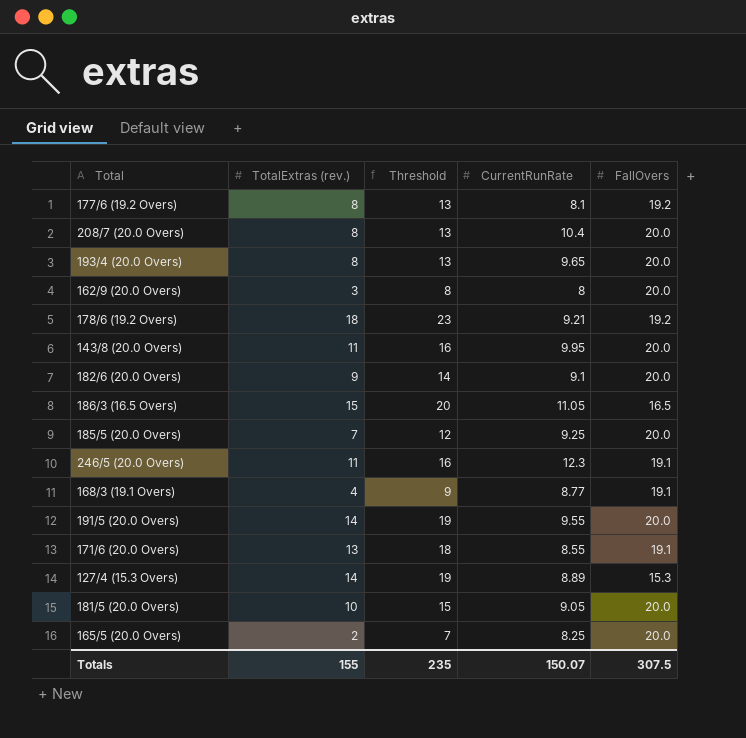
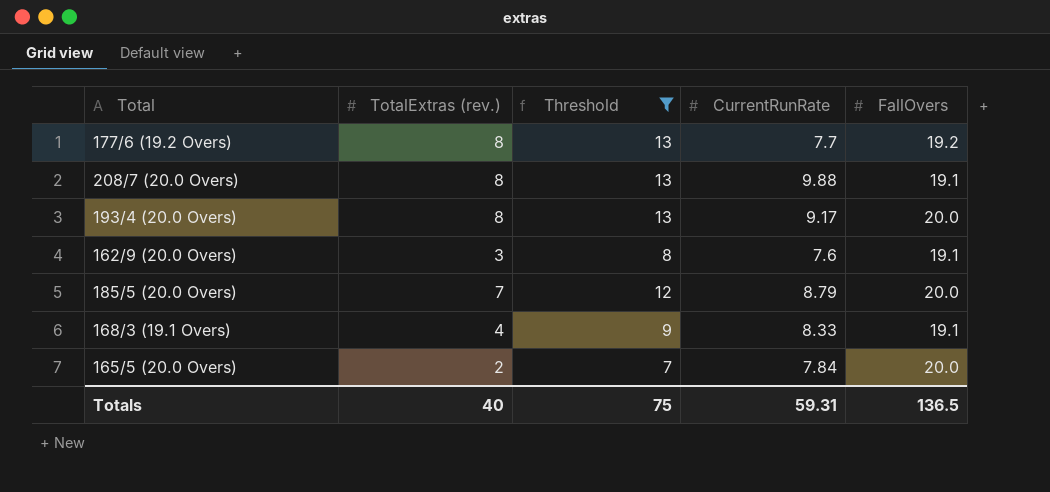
filter: none -> Threshold <= 13
177/6 (19.2 Overs) | CurrentRunRate: 8.1 -> 7.7
208/7 (20.0 Overs) | CurrentRunRate: 10.4 -> 9.88
208/7 (20.0 Overs) | FallOvers: 20.0 -> 19.1
193/4 (20.0 Overs) | CurrentRunRate: 9.65 -> 9.17
162/9 (20.0 Overs) | CurrentRunRate: 8 -> 7.6
162/9 (20.0 Overs) | FallOvers: 20.0 -> 19.1
185/5 (20.0 Overs) | CurrentRunRate: 9.25 -> 8.79
168/3 (19.1 Overs) | CurrentRunRate: 8.77 -> 8.33
165/5 (20.0 Overs) | CurrentRunRate: 8.25 -> 7.84
Totals | TotalExtras (rev.): 155 -> 40
Totals | Threshold: 235 -> 75
Totals | CurrentRunRate: 150.07 -> 59.31
Totals | FallOvers: 307.5 -> 136.5

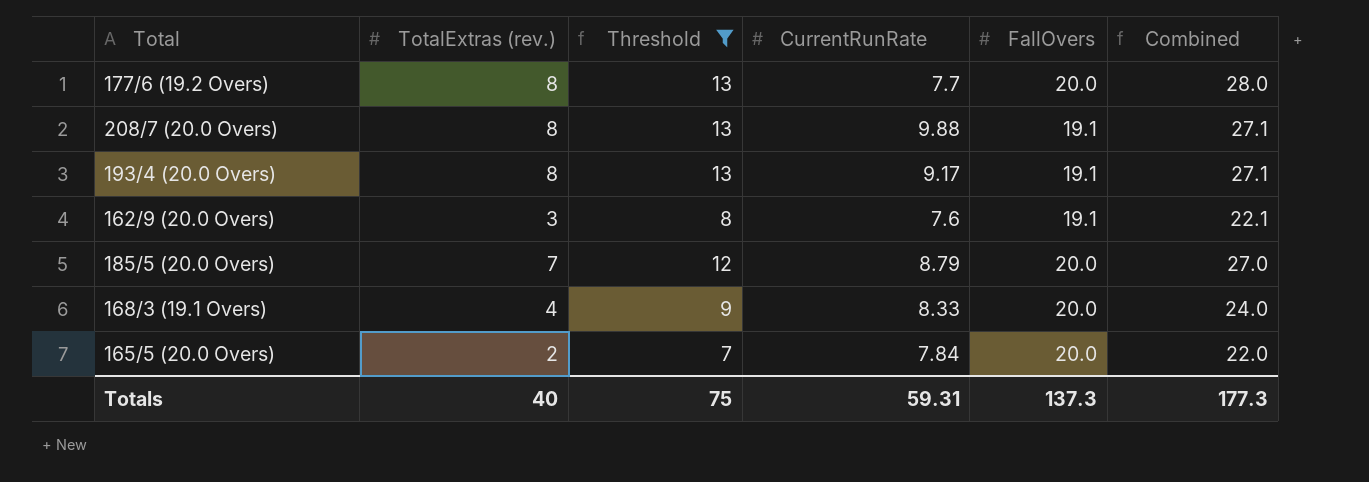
column Combined | formula: none -> [TotalExtras (rev.)] + [FallOvers]
177/6 (19.2 Overs) | FallOvers: 19.2 -> 20.0
193/4 (20.0 Overs) | FallOvers: 20.0 -> 19.1
168/3 (19.1 Overs) | FallOvers: 19.1 -> 20.0
Totals | FallOvers: 136.5 -> 137.3

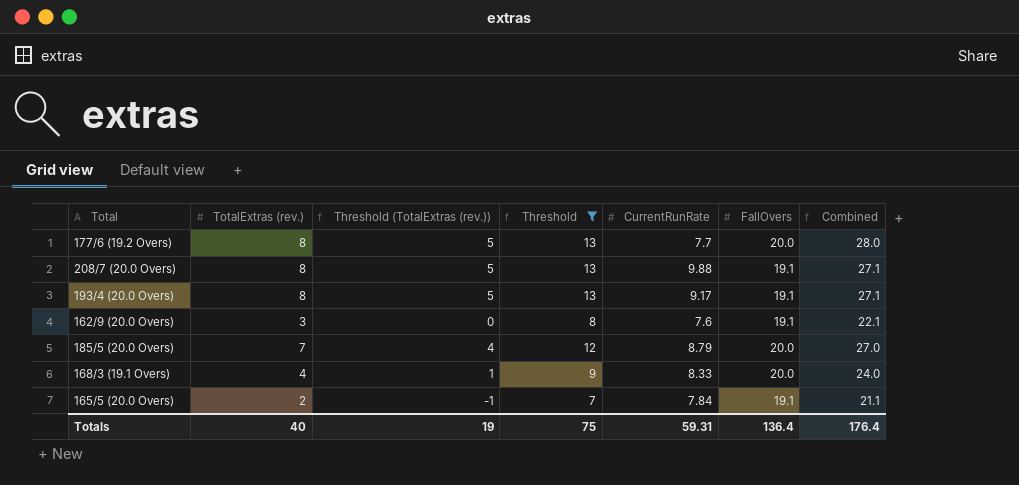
column Threshold (TotalExtras (rev.)) | formula: none -> [TotalExtras (rev.)] - 3
165/5 (20.0 Overs) | FallOvers: 20.0 -> 19.1
165/5 (20.0 Overs) | Combined: 22.0 -> 21.1
Totals | FallOvers: 137.3 -> 136.4
Totals | Combined: 177.3 -> 176.4

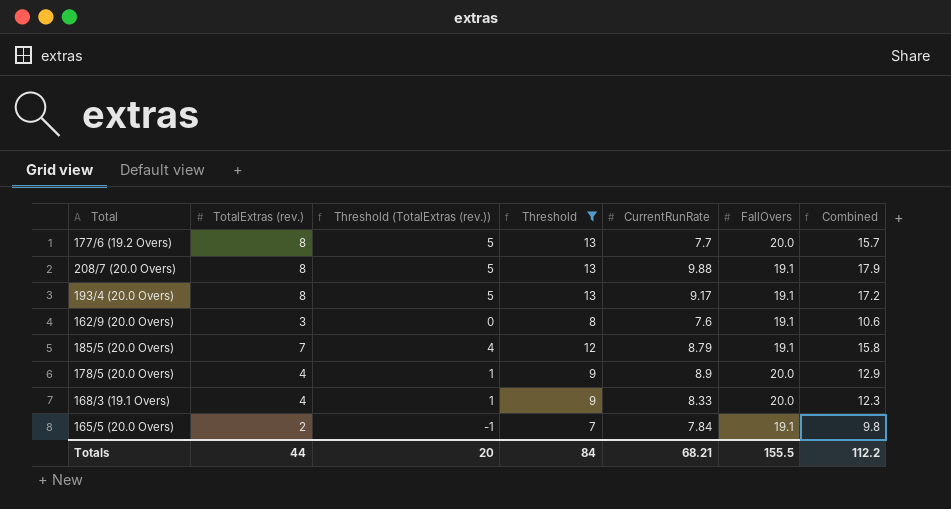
column Combined | formula: [TotalExtras (rev.)] + [FallOvers] -> [TotalExtras (rev.)] + [CurrentRunRate]
185/5 (20.0 Overs) | FallOvers: 20.0 -> 19.1
row 178/5 (20.0 Overs): none -> 4 | 1 | 9 | 8.9 | 20.0 | 12.9
Totals | TotalExtras (rev.): 40 -> 44
Totals | Threshold (TotalExtras (rev.)): 19 -> 20
Totals | Threshold: 75 -> 84
Totals | CurrentRunRate: 59.31 -> 68.21
Totals | FallOvers: 136.4 -> 155.5
Totals | Combined: 176.4 -> 112.2

